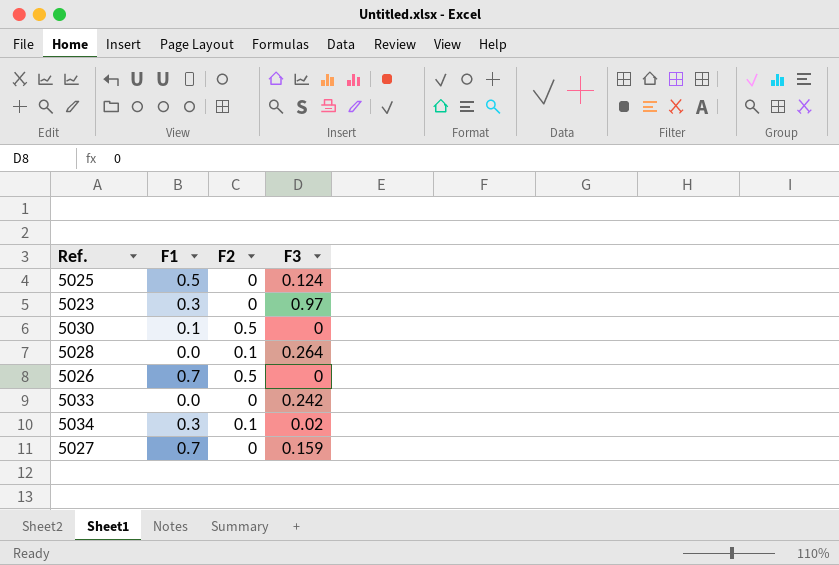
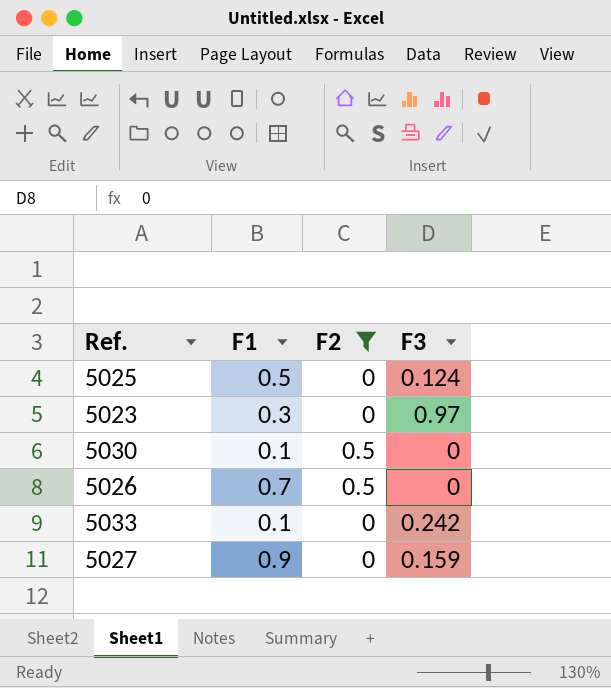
filter: none -> F2 != 0.1
5033 | F1: 0.0 -> 0.1
5027 | F1: 0.7 -> 0.9

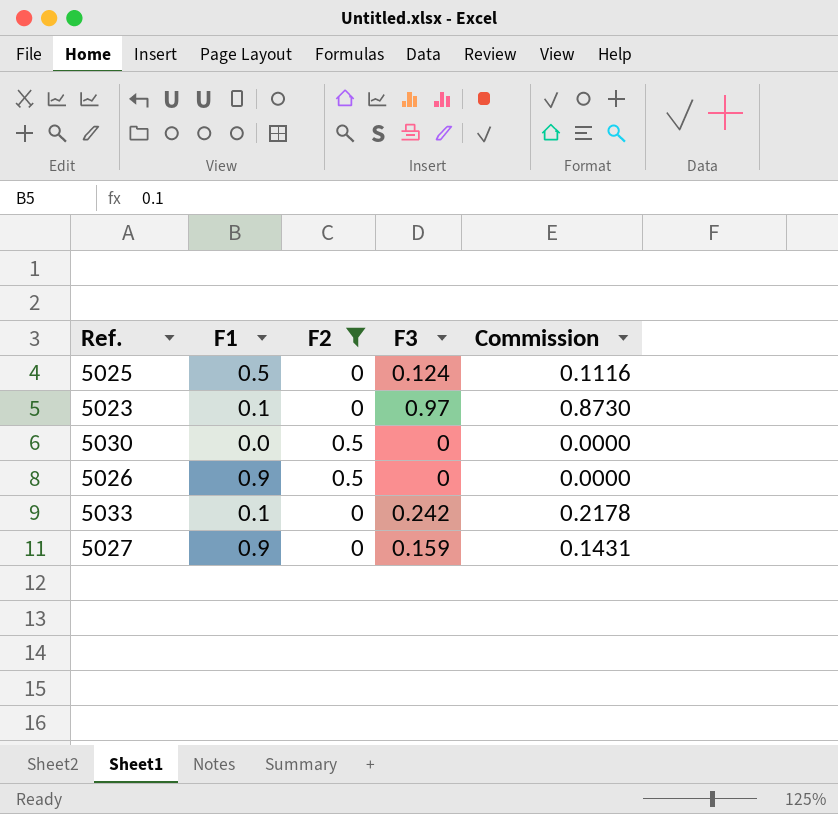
column Commission | formula: none -> [F3] * 0.9
5023 | F1: 0.3 -> 0.1
5030 | F1: 0.1 -> 0.0
5026 | F1: 0.7 -> 0.9

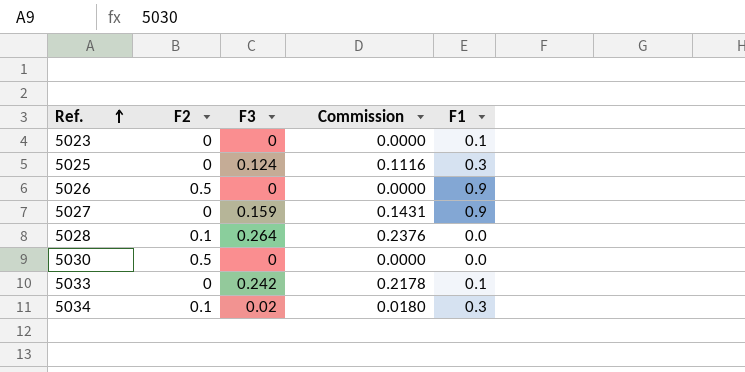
filter: F2 != 0.1 -> none
row order: none -> Ref. ascending
column F1 | position: 2 -> 5
5023 | F3: 0.97 -> 0
5023 | Commission: 0.8730 -> 0.0000
5025 | F1: 0.5 -> 0.3

